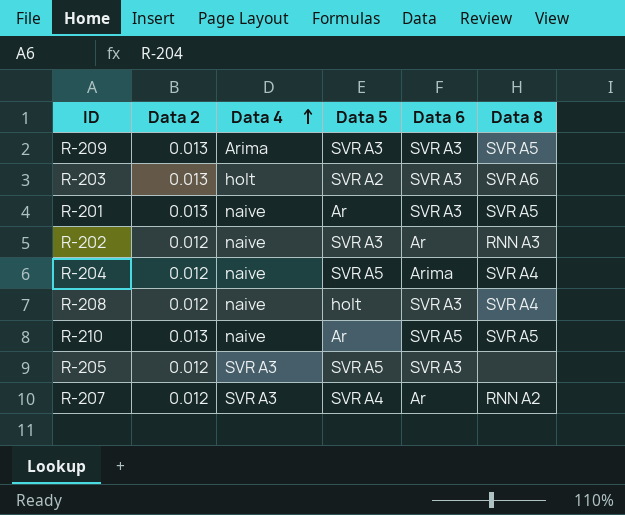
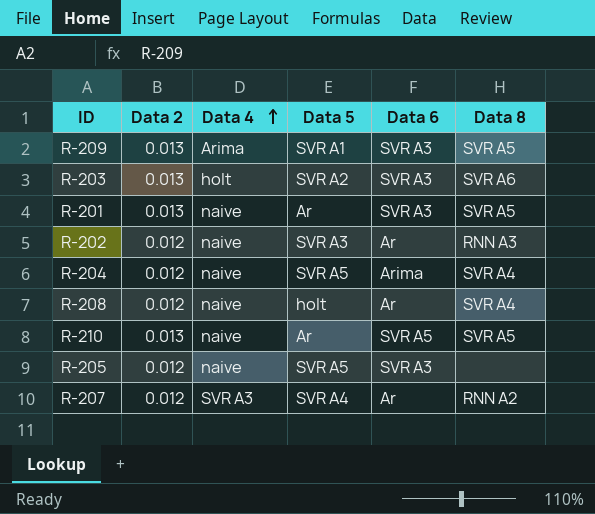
R-209 | Data 5: SVR A3 -> SVR A1
R-208 | Data 6: SVR A3 -> Ar
R-205 | Data 4: SVR A3 -> naive

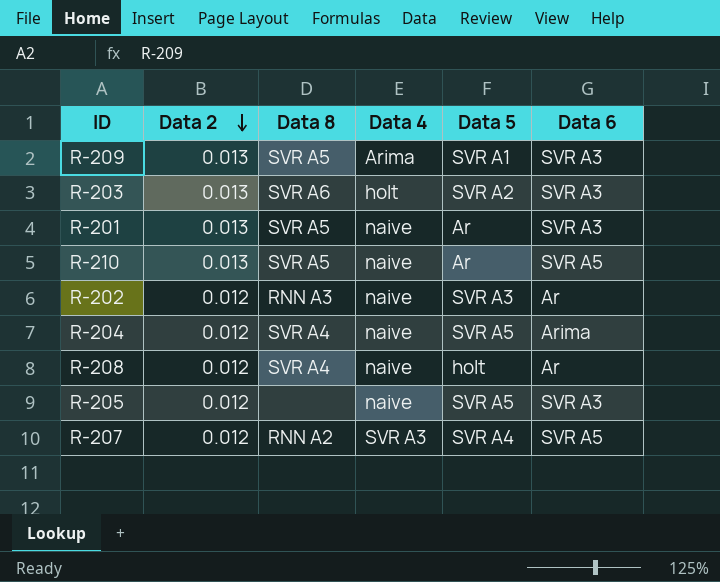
row order: Data 4 ascending -> Data 2 descending
column Data 8 | position: 6 -> 3
R-207 | Data 6: Ar -> SVR A5

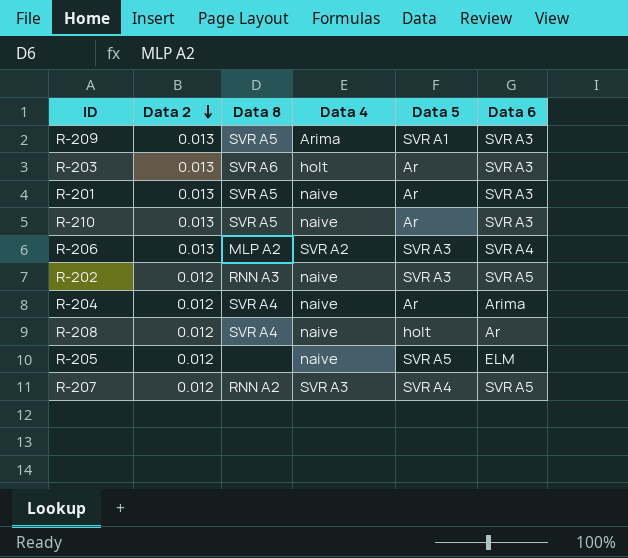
R-203 | Data 5: SVR A2 -> Ar
R-210 | Data 6: SVR A5 -> SVR A3
row R-206: none -> 0.013 | MLP A2 | SVR A2 | SVR A3 | SVR A4
R-202 | Data 6: Ar -> SVR A5
R-204 | Data 5: SVR A5 -> Ar
R-205 | Data 6: SVR A3 -> ELM

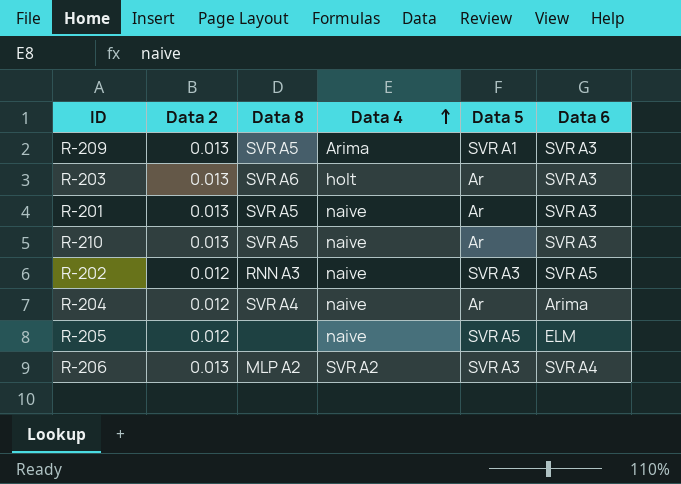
row order: Data 2 descending -> Data 4 ascending
row R-208: 0.012 | SVR A4 | naive | holt | Ar -> none
row R-207: 0.012 | RNN A2 | SVR A3 | SVR A4 | SVR A5 -> none

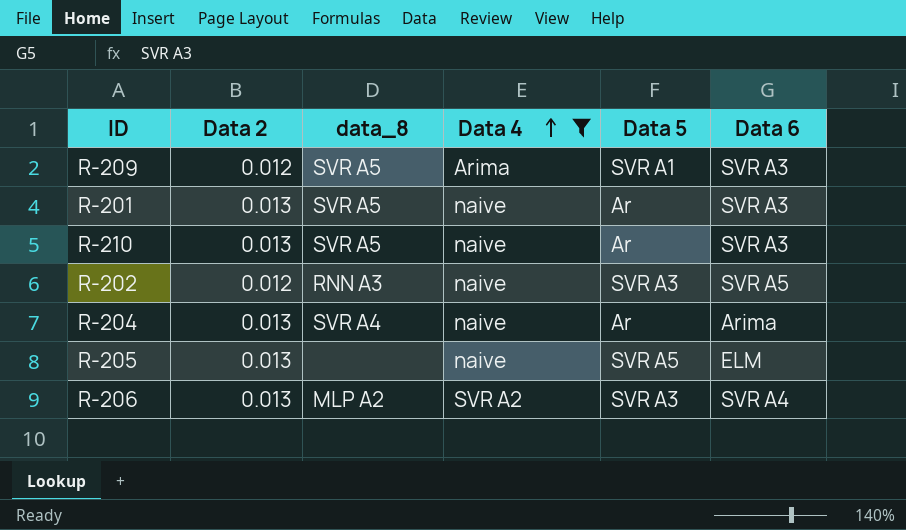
filter: none -> Data 4 != holt
column name: Data 8 -> data_8
R-209 | Data 2: 0.013 -> 0.012
R-204 | Data 2: 0.012 -> 0.013
R-205 | Data 2: 0.012 -> 0.013

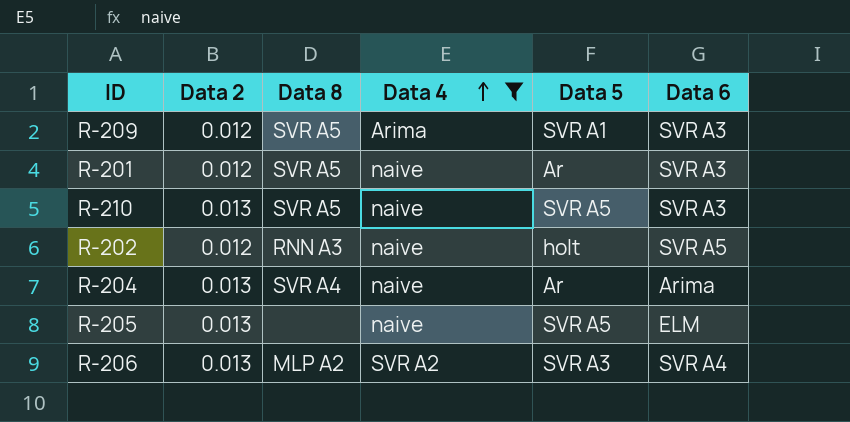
column name: data_8 -> Data 8
R-201 | Data 2: 0.013 -> 0.012
R-210 | Data 5: Ar -> SVR A5
R-202 | Data 5: SVR A3 -> holt

